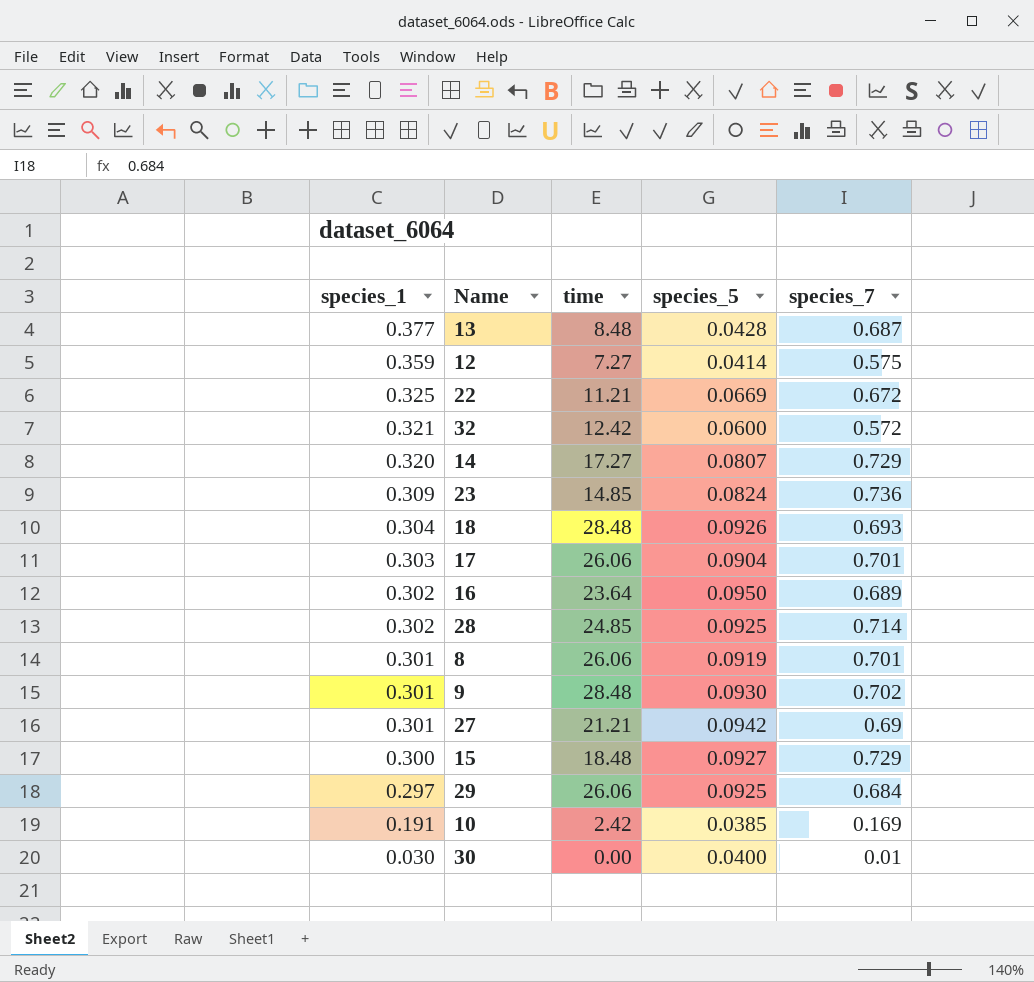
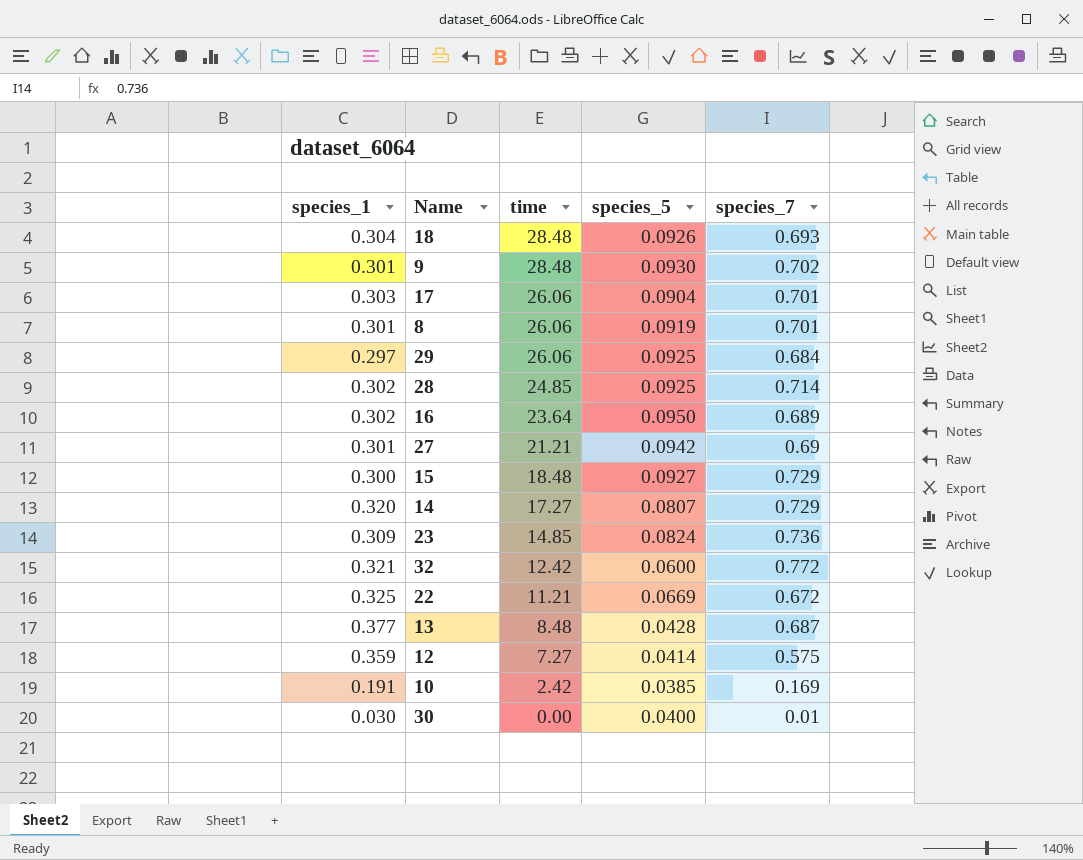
row order: species_1 descending -> time descending
32 | species_7: 0.572 -> 0.772

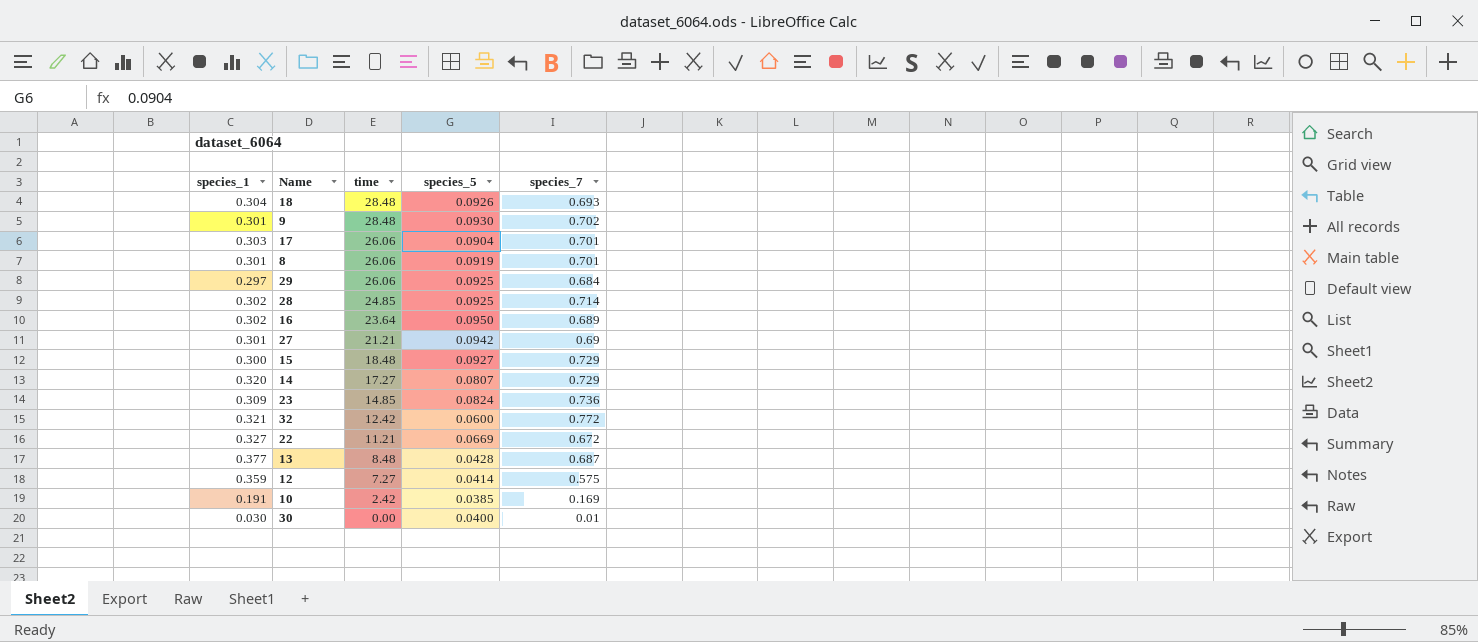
22 | species_1: 0.325 -> 0.327

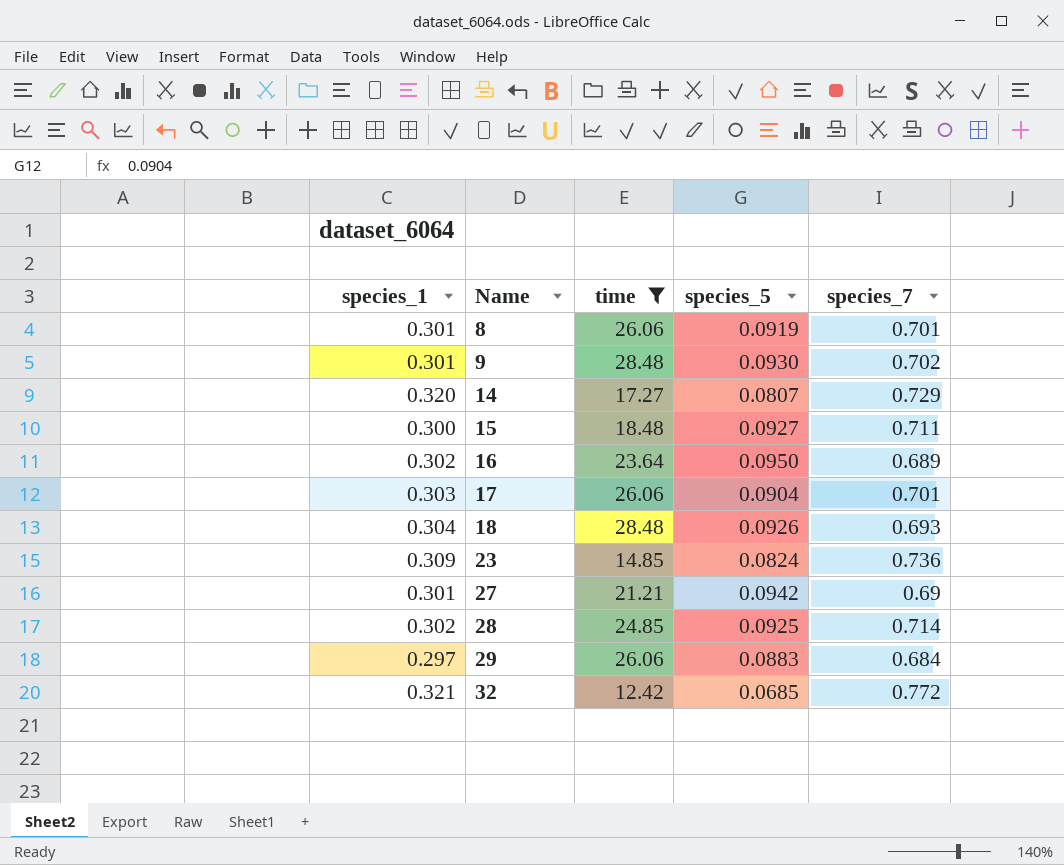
filter: none -> time >= 12.42
row order: time descending -> Name ascending
15 | species_7: 0.729 -> 0.711
29 | species_5: 0.0925 -> 0.0883
32 | species_5: 0.0600 -> 0.0685

